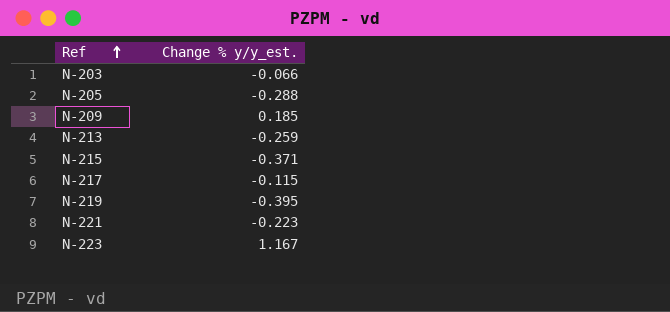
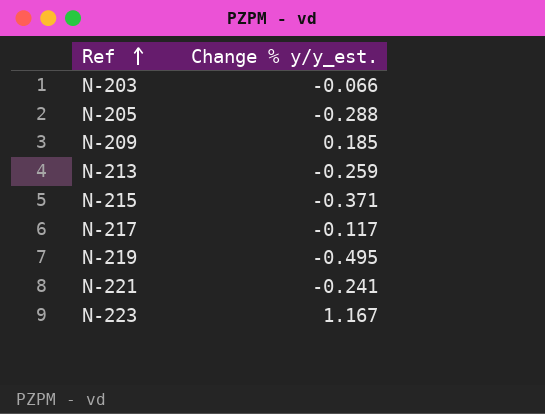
N-217 | Change % y/y_est.: -0.115 -> -0.117
N-219 | Change % y/y_est.: -0.395 -> -0.495
N-221 | Change % y/y_est.: -0.223 -> -0.241

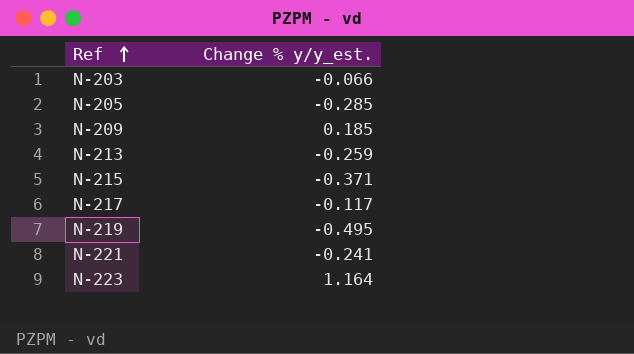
N-205 | Change % y/y_est.: -0.288 -> -0.285
N-223 | Change % y/y_est.: 1.167 -> 1.164

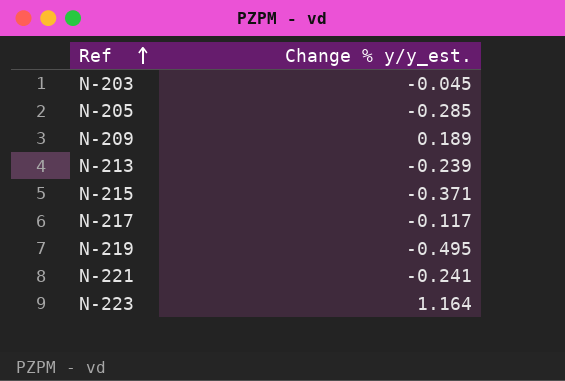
N-203 | Change % y/y_est.: -0.066 -> -0.045
N-209 | Change % y/y_est.: 0.185 -> 0.189
N-213 | Change % y/y_est.: -0.259 -> -0.239

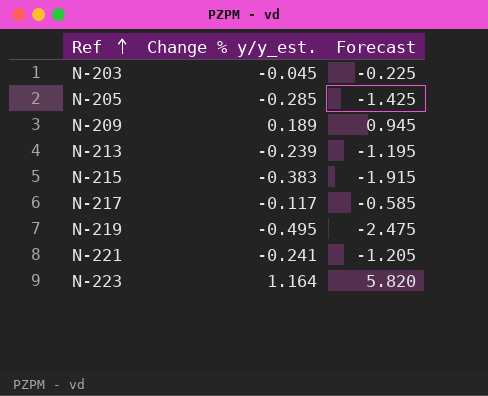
column Forecast | formula: none -> [Change % y/y_est.] * 5
N-215 | Change % y/y_est.: -0.371 -> -0.383

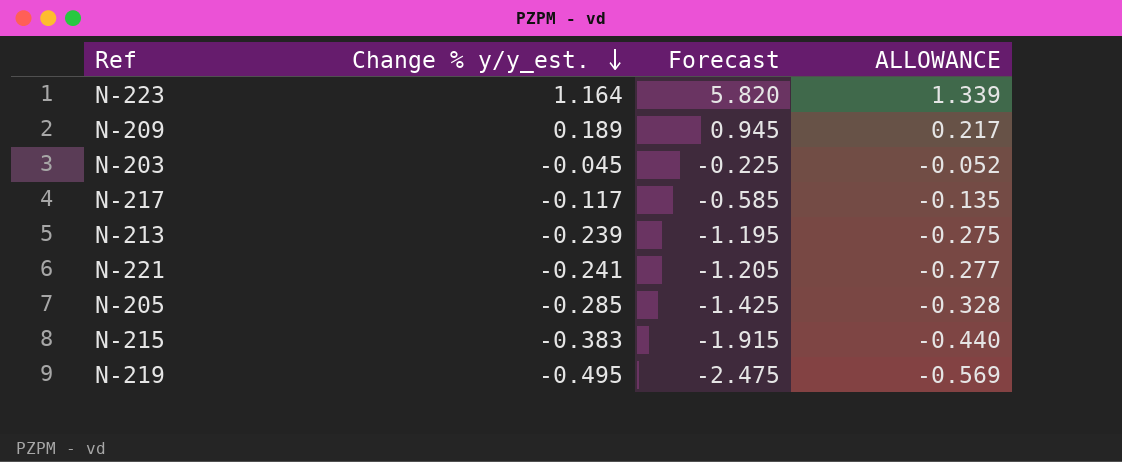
row order: Ref ascending -> Change % y/y_est. descending
column ALLOWANCE | formula: none -> [Change % y/y_est.] * 1.15

